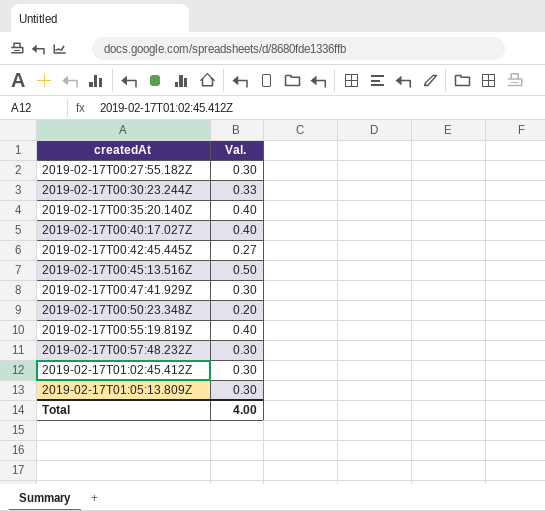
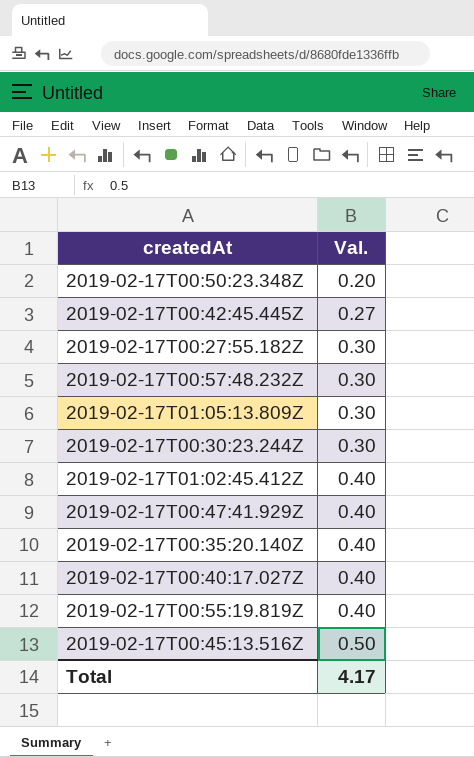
row order: createdAt ascending -> Val. ascending
2019-02-17T00:30:23.244Z | Val.: 0.33 -> 0.30
2019-02-17T01:02:45.412Z | Val.: 0.30 -> 0.40
2019-02-17T00:47:41.929Z | Val.: 0.30 -> 0.40
Total | Val.: 4.00 -> 4.17

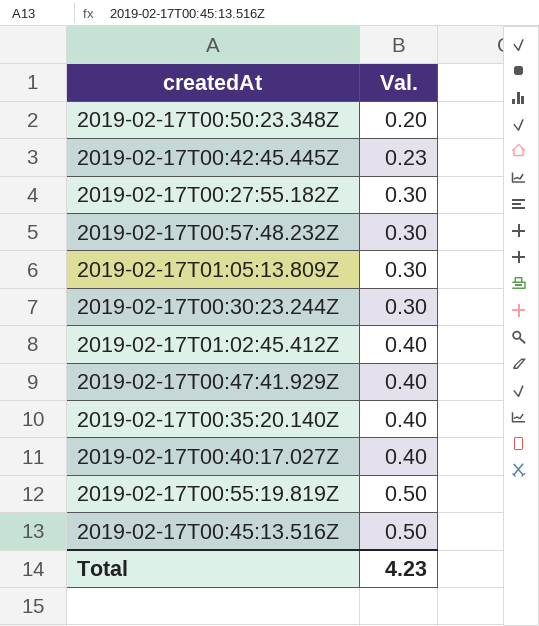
2019-02-17T00:42:45.445Z | Val.: 0.27 -> 0.23
2019-02-17T00:55:19.819Z | Val.: 0.40 -> 0.50
Total | Val.: 4.17 -> 4.23

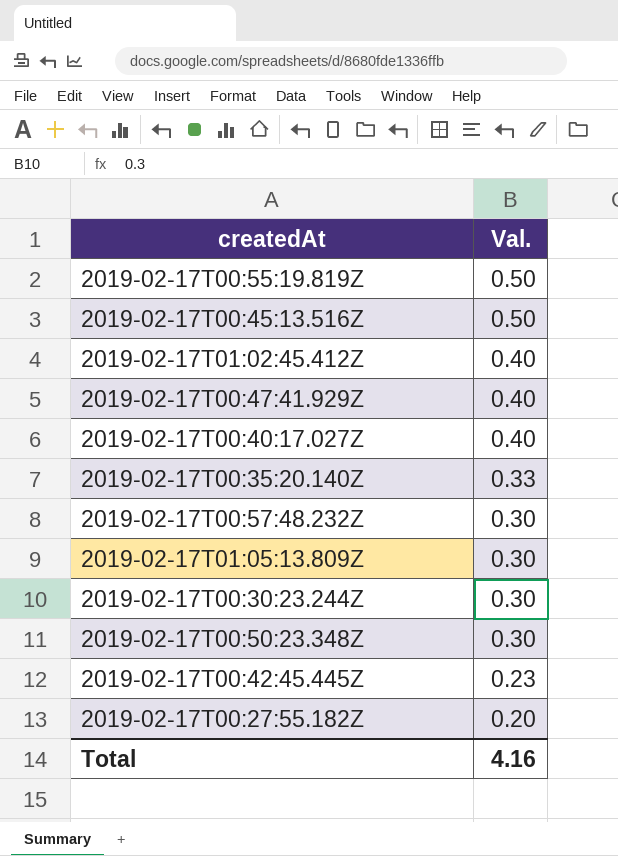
row order: Val. ascending -> Val. descending
2019-02-17T00:35:20.140Z | Val.: 0.40 -> 0.33
2019-02-17T00:50:23.348Z | Val.: 0.20 -> 0.30
2019-02-17T00:27:55.182Z | Val.: 0.30 -> 0.20
Total | Val.: 4.23 -> 4.16

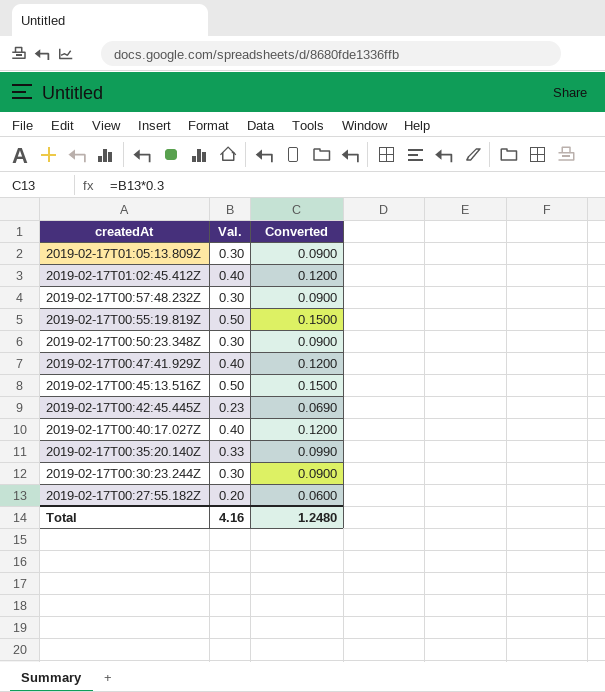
row order: Val. descending -> createdAt descending
column Converted | formula: none -> [Val.] * 0.3

